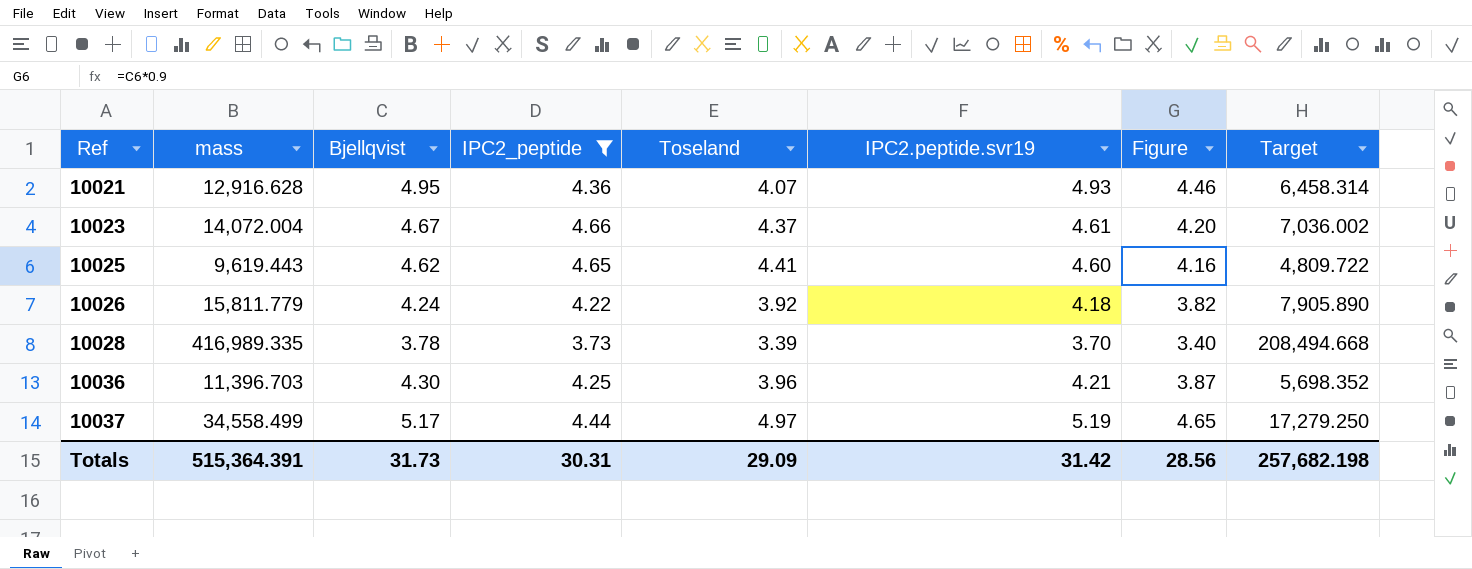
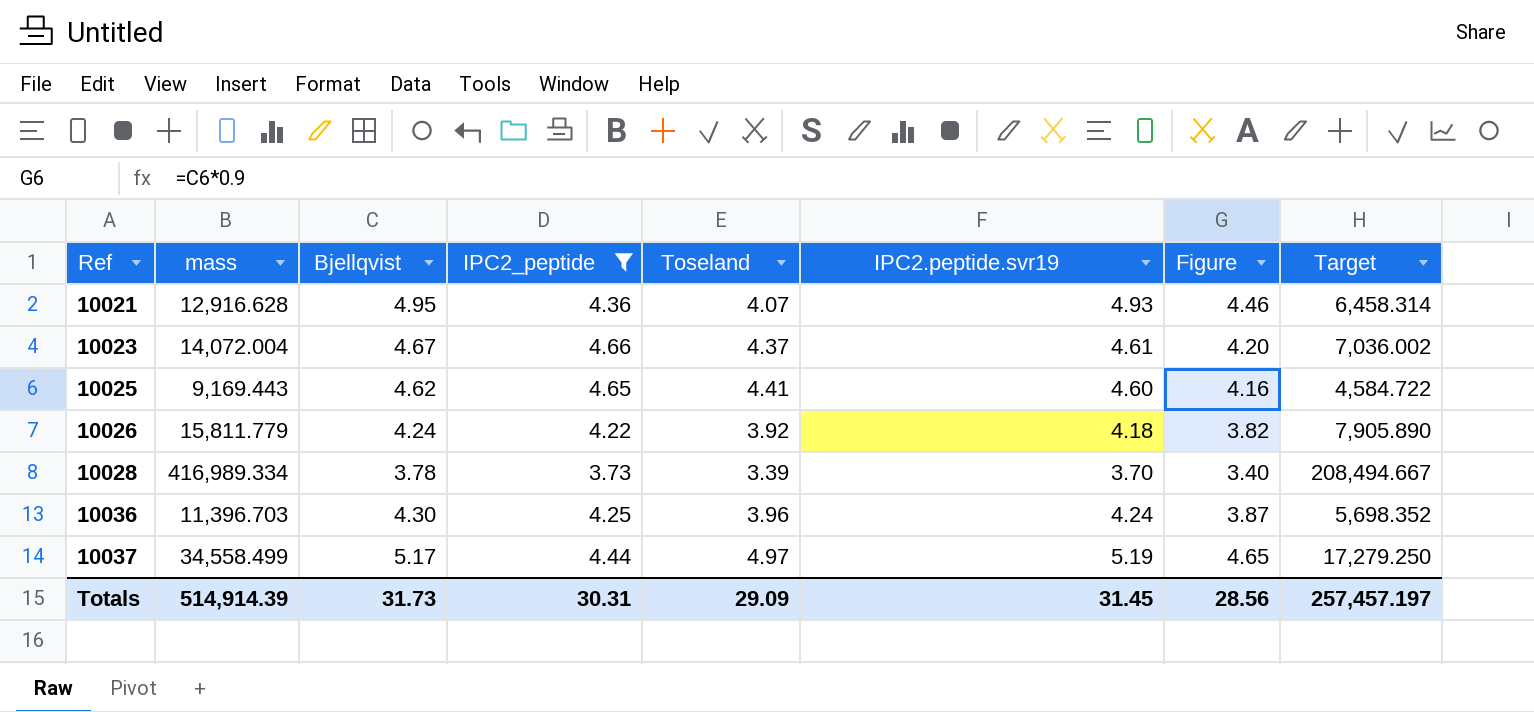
10025 | mass: 9,619.443 -> 9,169.443
10025 | Target: 4,809.722 -> 4,584.722
10028 | mass: 416,989.335 -> 416,989.334
10028 | Target: 208,494.668 -> 208,494.667
10036 | IPC2.peptide.svr19: 4.21 -> 4.24
Totals | mass: 515,364.391 -> 514,914.39
Totals | IPC2.peptide.svr19: 31.42 -> 31.45
Totals | Target: 257,682.198 -> 257,457.197

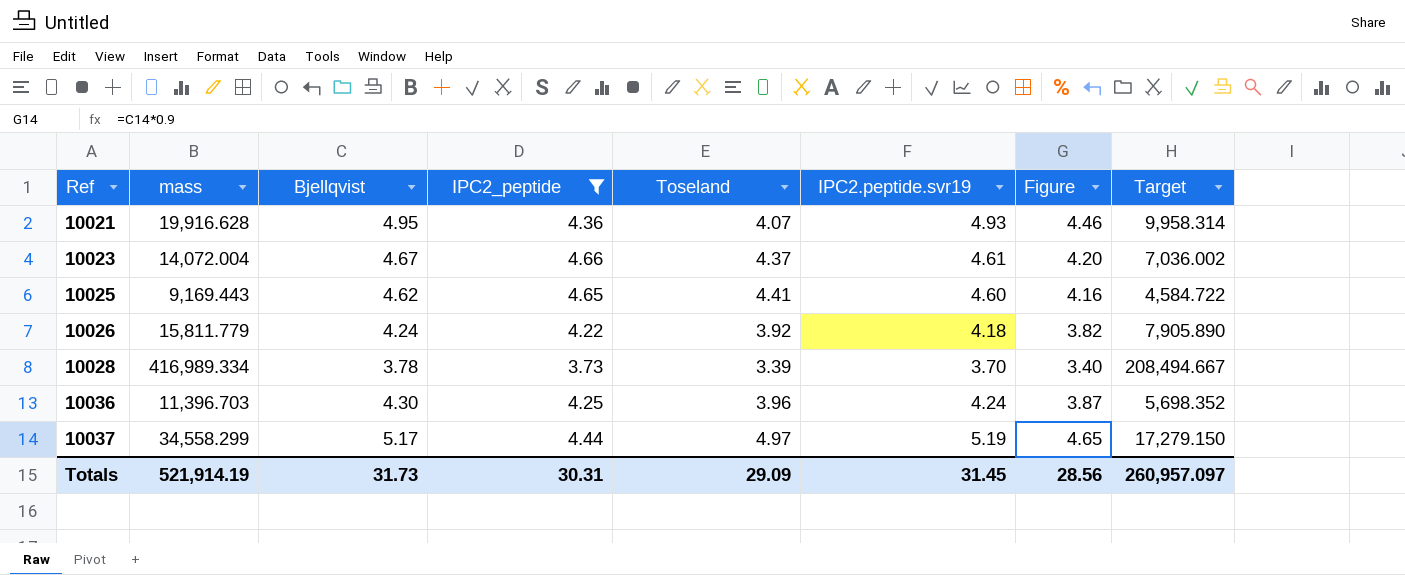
10021 | mass: 12,916.628 -> 19,916.628
10021 | Target: 6,458.314 -> 9,958.314
10037 | mass: 34,558.499 -> 34,558.299
10037 | Target: 17,279.250 -> 17,279.150
Totals | mass: 514,914.39 -> 521,914.19
Totals | Target: 257,457.197 -> 260,957.097

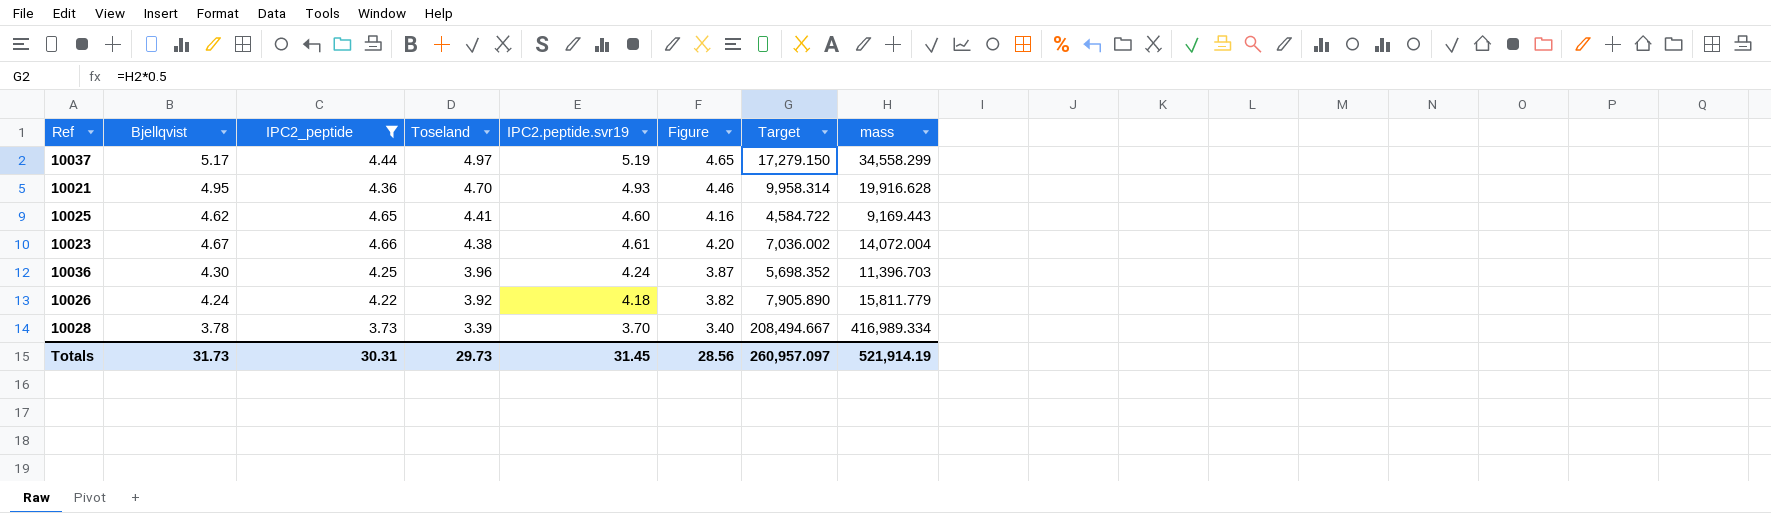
row order: Ref ascending -> Toseland descending
column mass | position: 2 -> 8
10021 | Toseland: 4.07 -> 4.70
10023 | Toseland: 4.37 -> 4.38
Totals | Toseland: 29.09 -> 29.73

